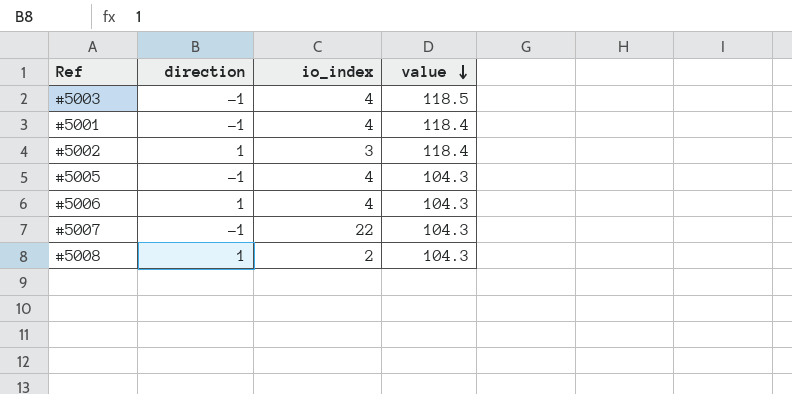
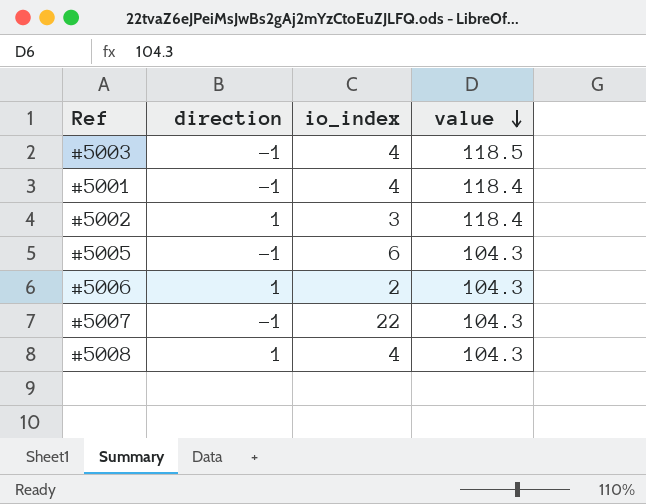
#5005 | io_index: 4 -> 6
#5006 | io_index: 4 -> 2
#5008 | io_index: 2 -> 4

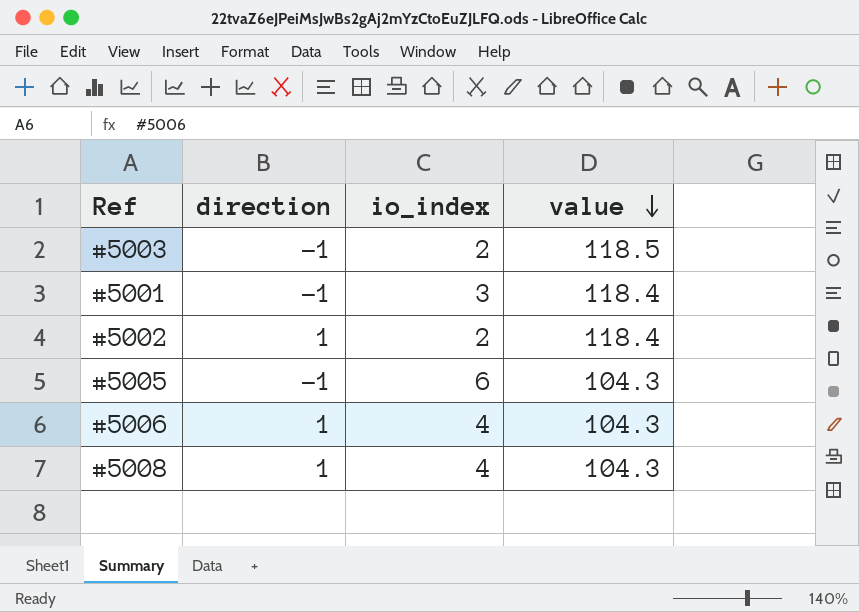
row #5007: -1 | 22 | 104.3 -> none
#5003 | io_index: 4 -> 2
#5001 | io_index: 4 -> 3
#5002 | io_index: 3 -> 2
#5006 | io_index: 2 -> 4

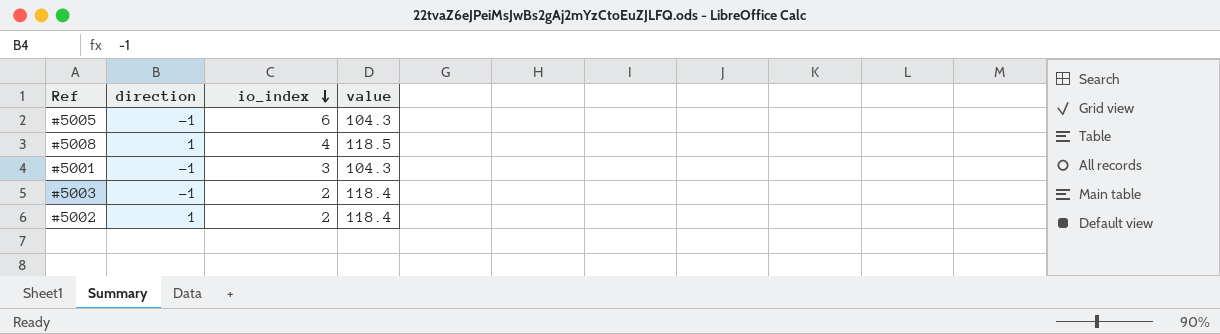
row order: value descending -> io_index descending
row #5006: 1 | 4 | 104.3 -> none
#5008 | value: 104.3 -> 118.5
#5001 | value: 118.4 -> 104.3
#5003 | value: 118.5 -> 118.4

